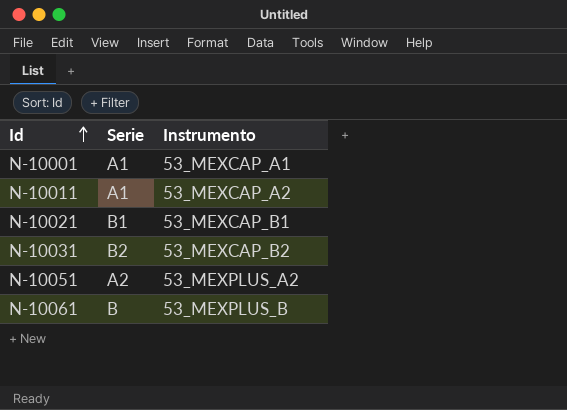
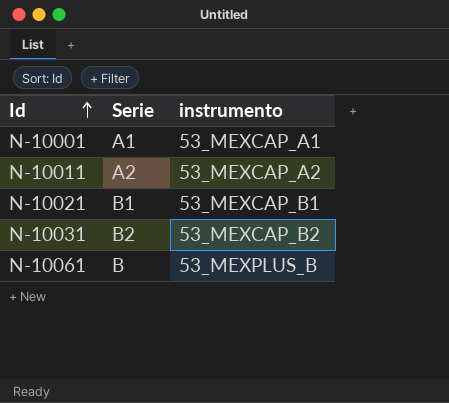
column name: Instrumento -> instrumento
row N-10051: A2 | 53_MEXPLUS_A2 -> none
N-10011 | Serie: A1 -> A2

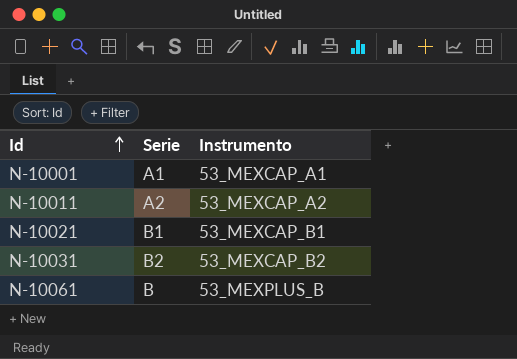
column name: instrumento -> Instrumento

